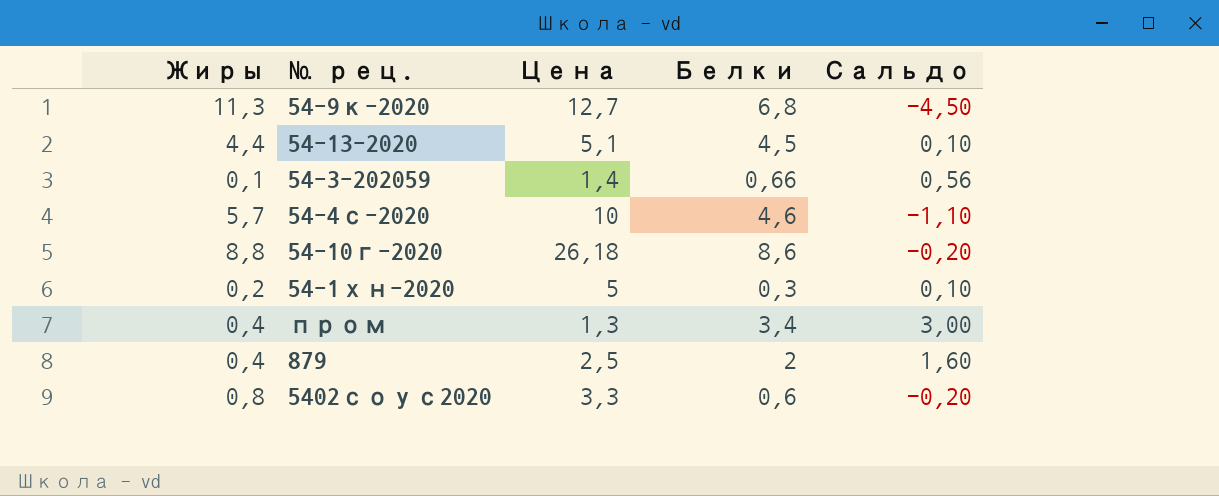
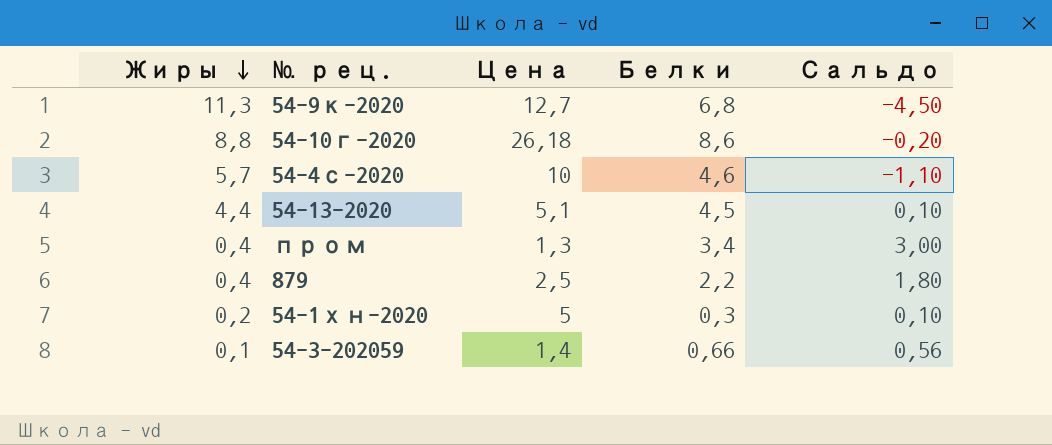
row order: none -> Жиры descending
row 5402соус2020: 0,8 | 3,3 | 0,6 | -0,20 -> none
879 | Белки: 2 -> 2,2
879 | Сальдо: 1,60 -> 1,80

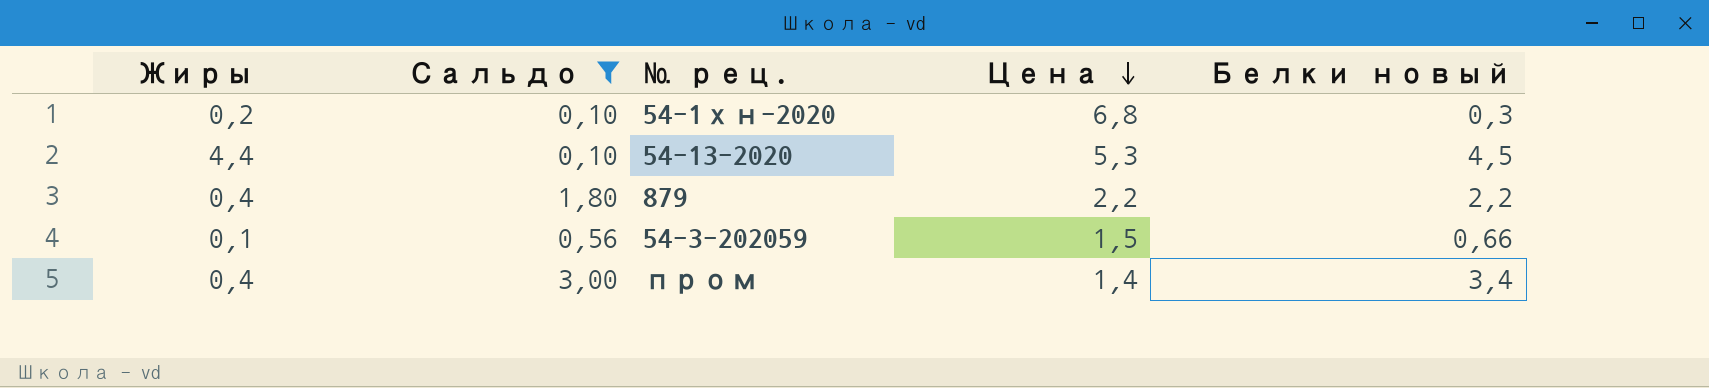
filter: none -> Сальдо >= 0,10
row order: Жиры descending -> Цена descending
column Сальдо | position: 5 -> 2
column name: Белки -> Белки новый
54-1хн-2020 | Цена: 5 -> 6,8
54-13-2020 | Цена: 5,1 -> 5,3
879 | Цена: 2,5 -> 2,2
54-3-202059 | Цена: 1,4 -> 1,5
пром | Цена: 1,3 -> 1,4

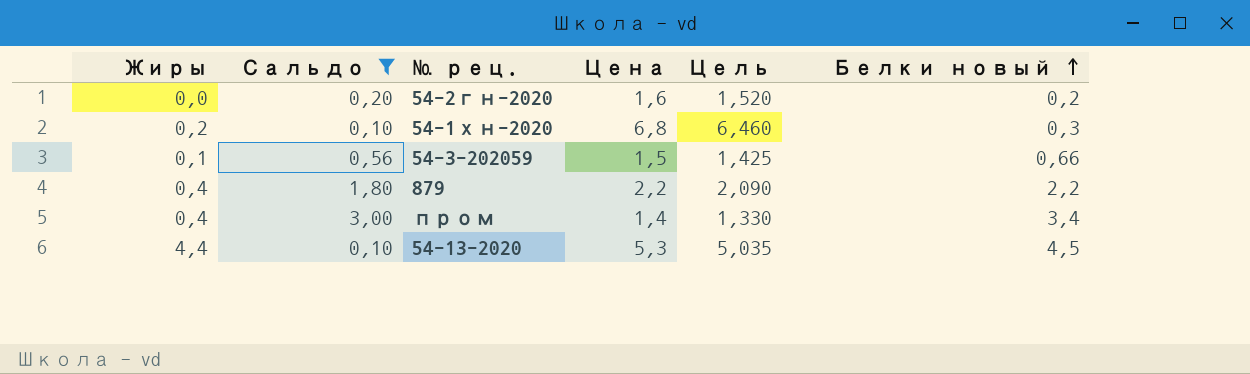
row order: Цена descending -> Белки новый ascending
column Цель | formula: none -> [Цена] * 0,95
row 54-2гн-2020: none -> 0,0 | 0,20 | 1,6 | 1,520 | 0,2

